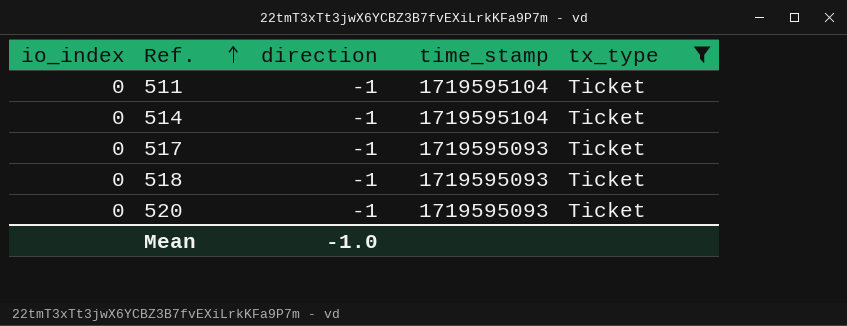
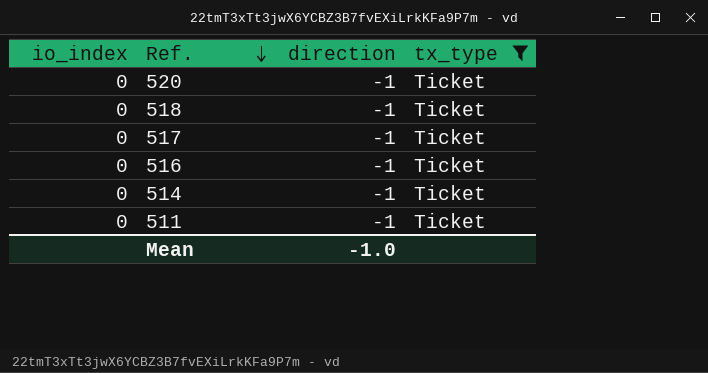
row order: Ref. ascending -> Ref. descending
column time_stamp | position: 4 -> none
row 516: none -> 0 | -1 | Ticket

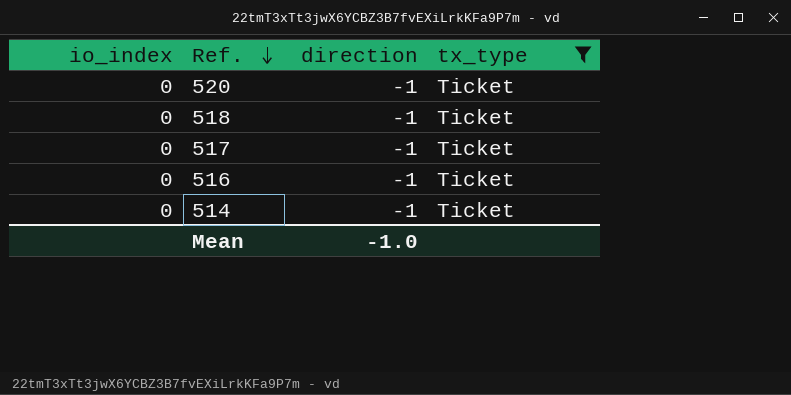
row 511: 0 | -1 | Ticket -> none

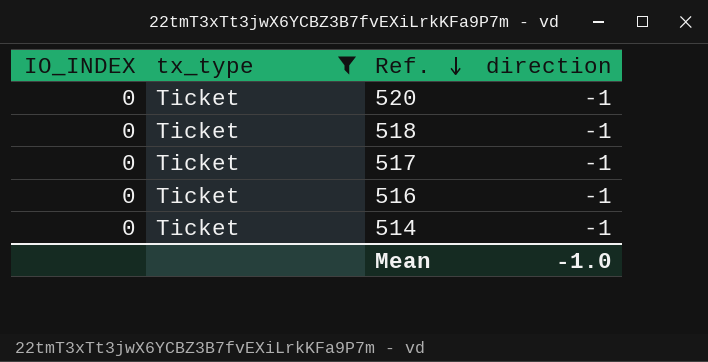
column name: io_index -> IO_INDEX
column tx_type | position: 4 -> 2

